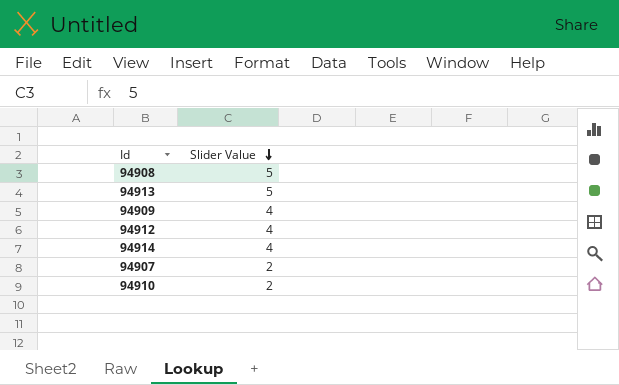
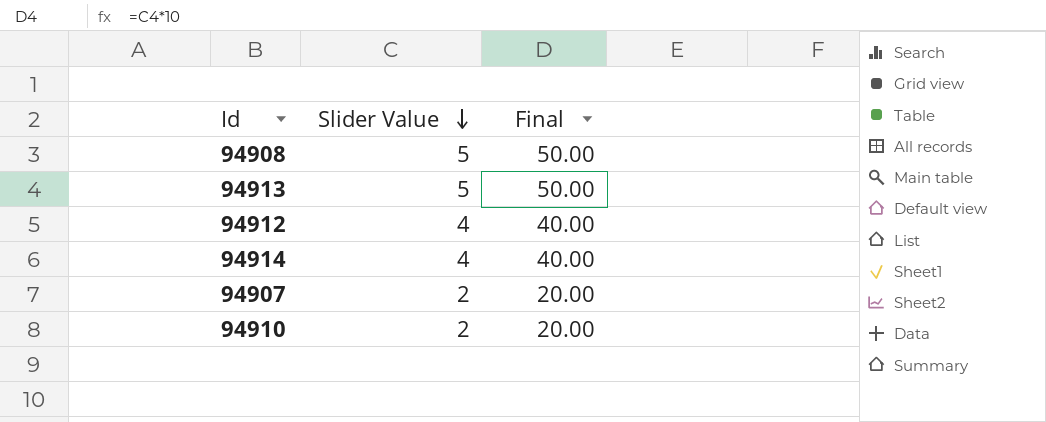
column Final | formula: none -> [Slider Value] * 10
row 94909: 4 -> none

